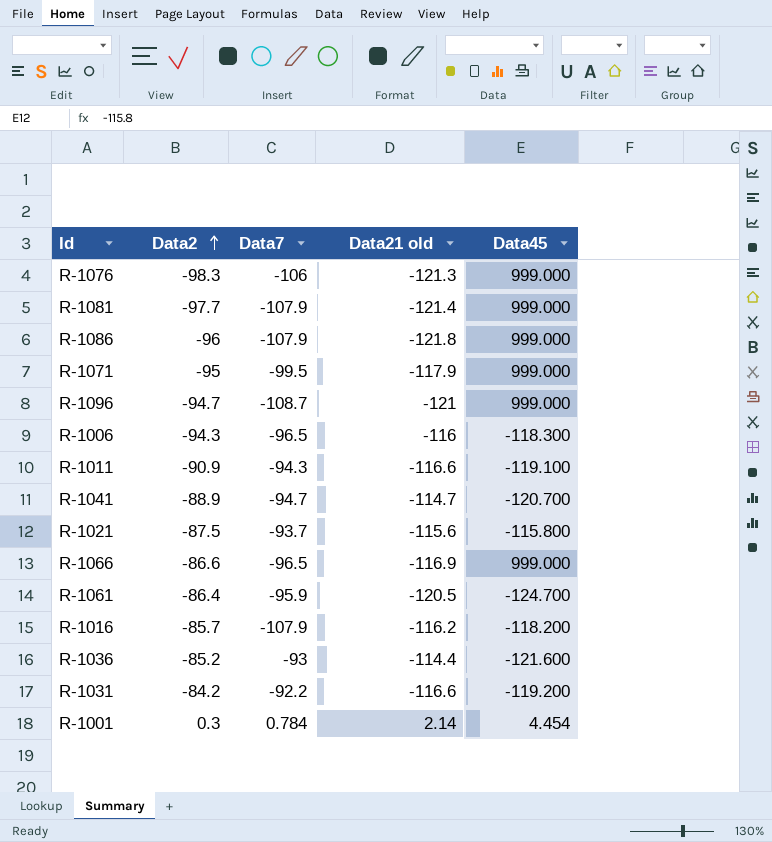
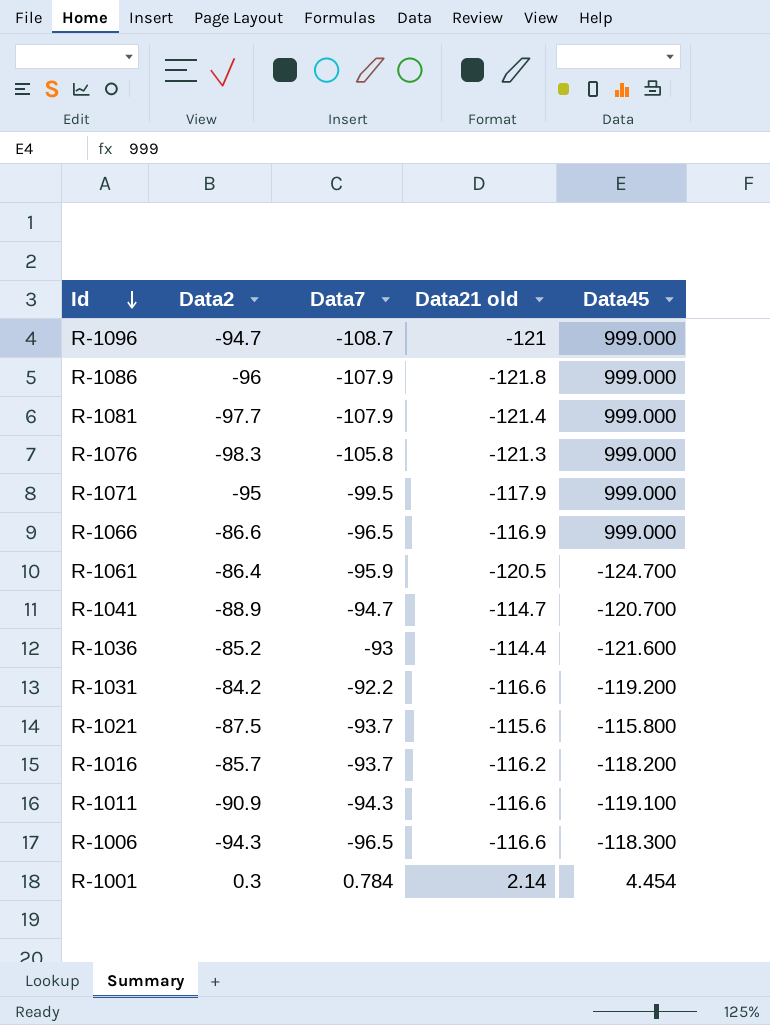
row order: Data2 ascending -> Id descending
R-1076 | Data7: -106 -> -105.8
R-1016 | Data7: -107.9 -> -93.7
R-1006 | Data21 old: -116 -> -116.6

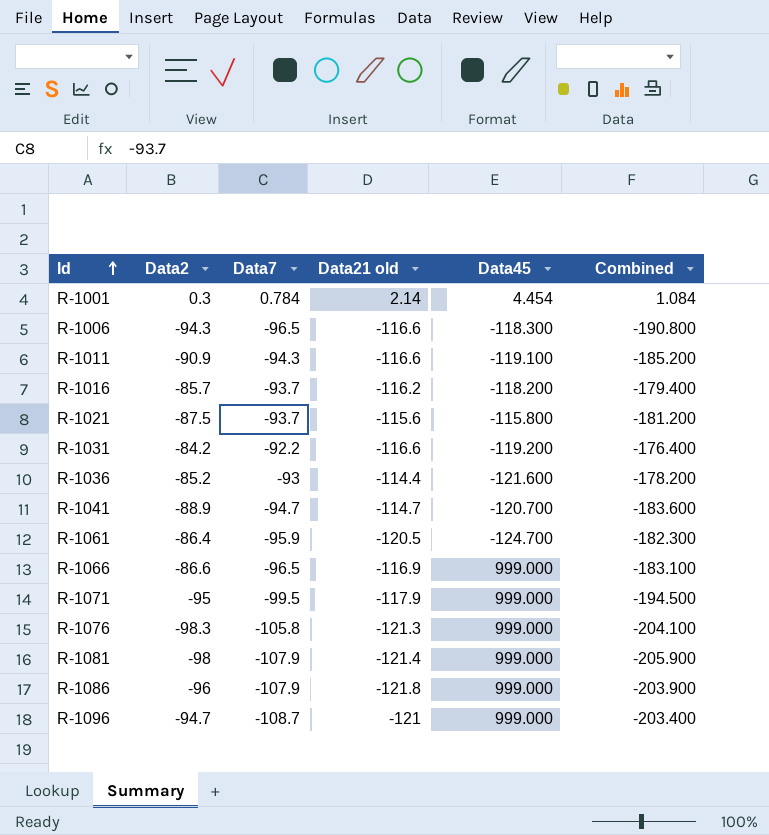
row order: Id descending -> Id ascending
column Combined | formula: none -> [Data2] + [Data7]
R-1081 | Data2: -97.7 -> -98

